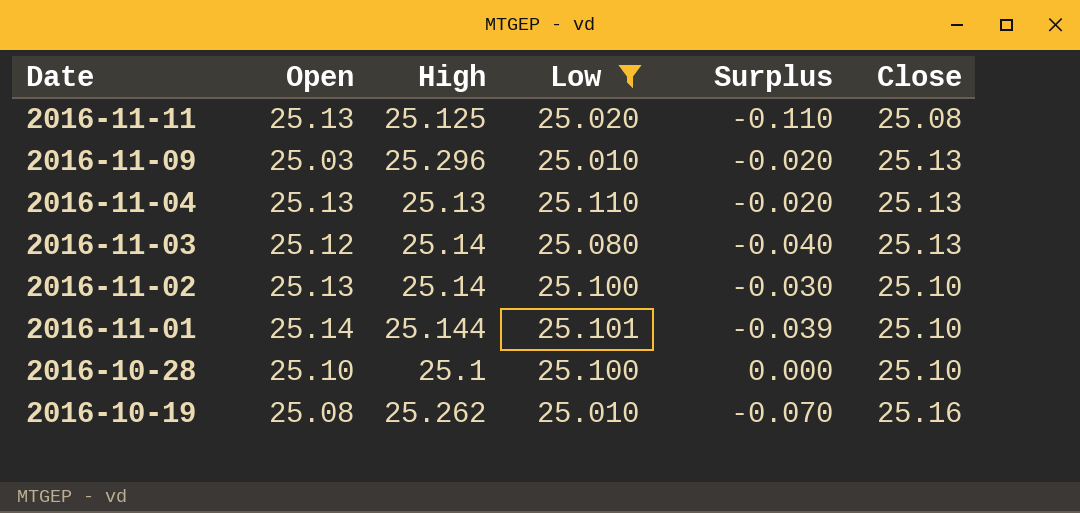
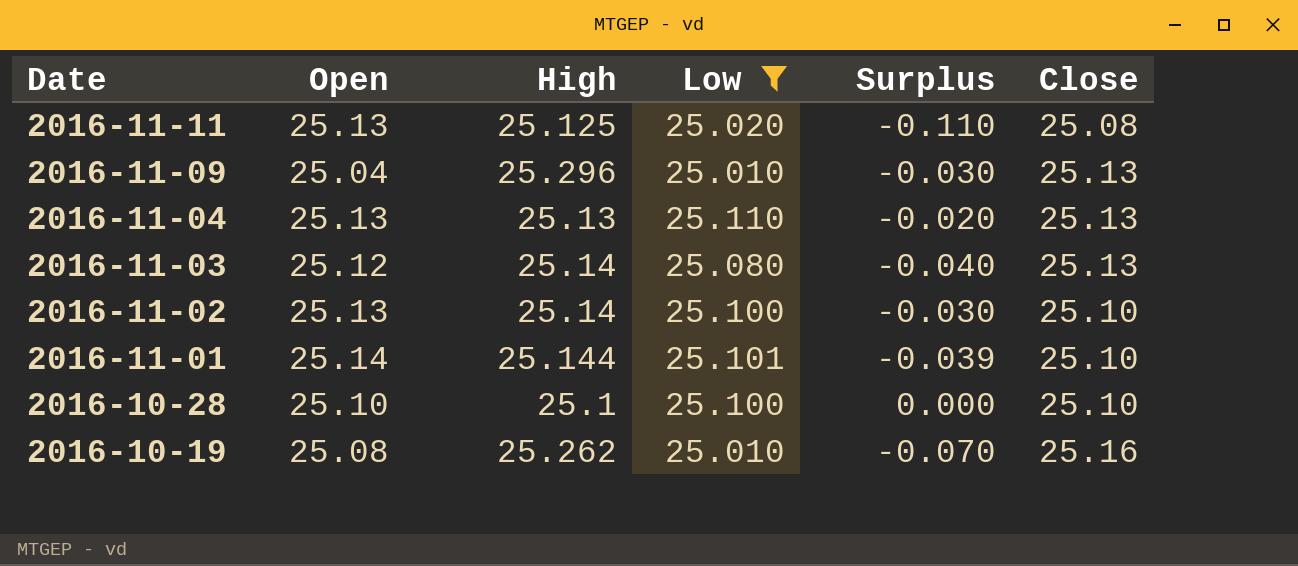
2016-11-09 | Open: 25.03 -> 25.04
2016-11-09 | Surplus: -0.020 -> -0.030

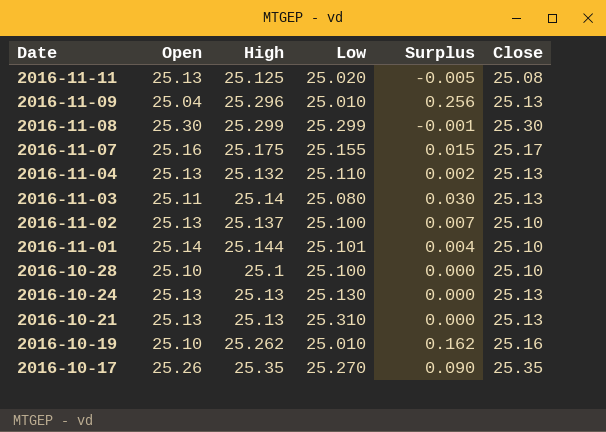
filter: Low <= 25.110 -> none
column Surplus | formula: [Low] - [Open] -> [High] - [Open]
2016-11-04 | High: 25.13 -> 25.132
2016-11-03 | Open: 25.12 -> 25.11
2016-11-02 | High: 25.14 -> 25.137
2016-10-19 | Open: 25.08 -> 25.10

